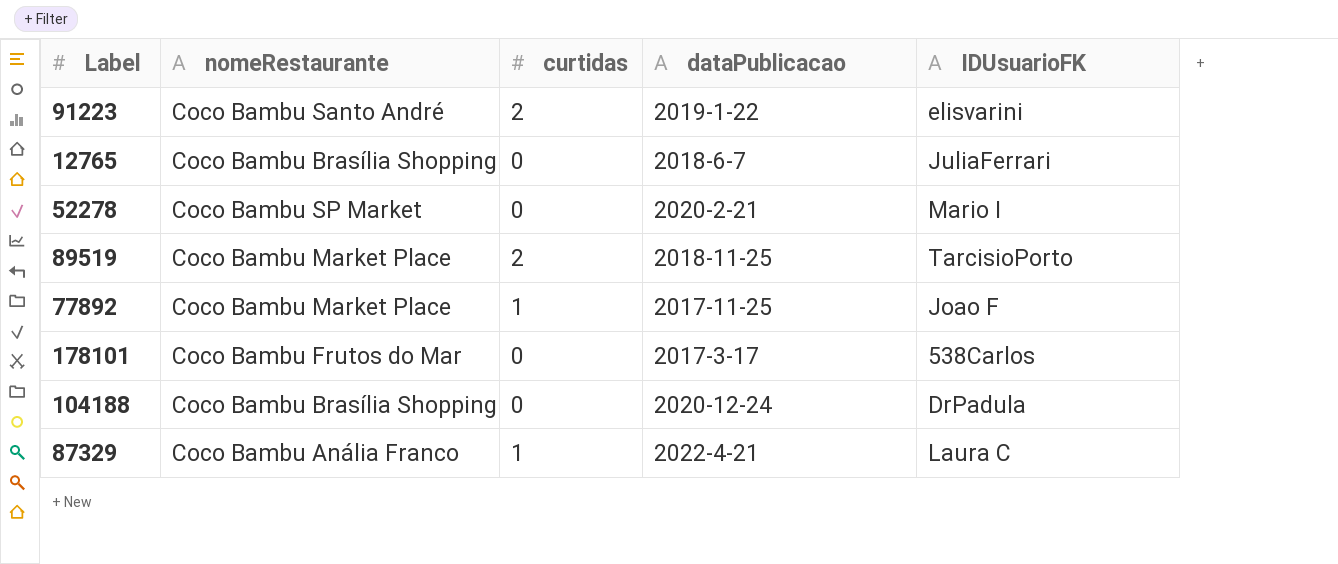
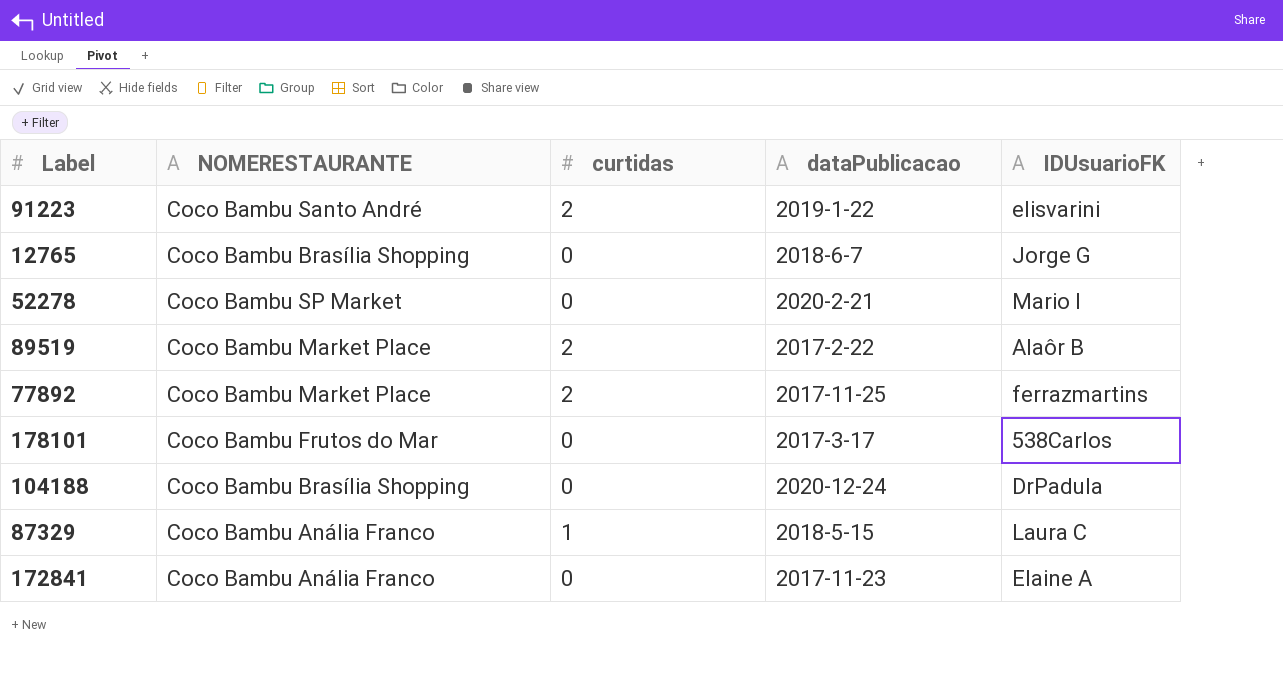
column name: nomeRestaurante -> NOMERESTAURANTE
12765 | IDUsuarioFK: JuliaFerrari -> Jorge G
89519 | dataPublicacao: 2018-11-25 -> 2017-2-22
89519 | IDUsuarioFK: TarcisioPorto -> Alaôr B
77892 | curtidas: 1 -> 2
77892 | IDUsuarioFK: Joao F -> ferrazmartins
87329 | dataPublicacao: 2022-4-21 -> 2018-5-15
row 172841: none -> Coco Bambu Anália Franco | 0 | 2017-11-23 | Elaine A

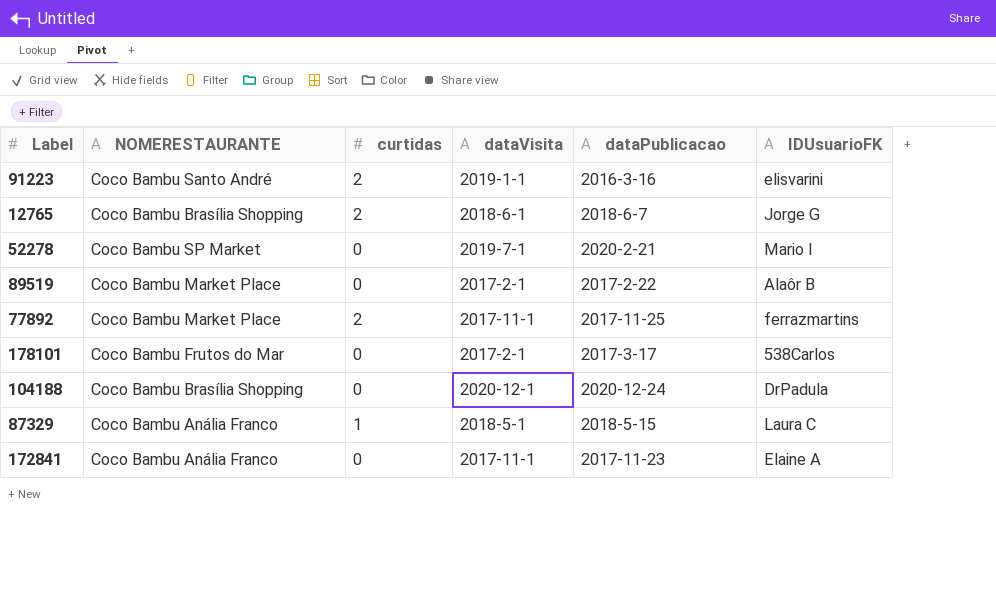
column dataVisita | position: none -> 4
91223 | dataPublicacao: 2019-1-22 -> 2016-3-16
12765 | curtidas: 0 -> 2
89519 | curtidas: 2 -> 0

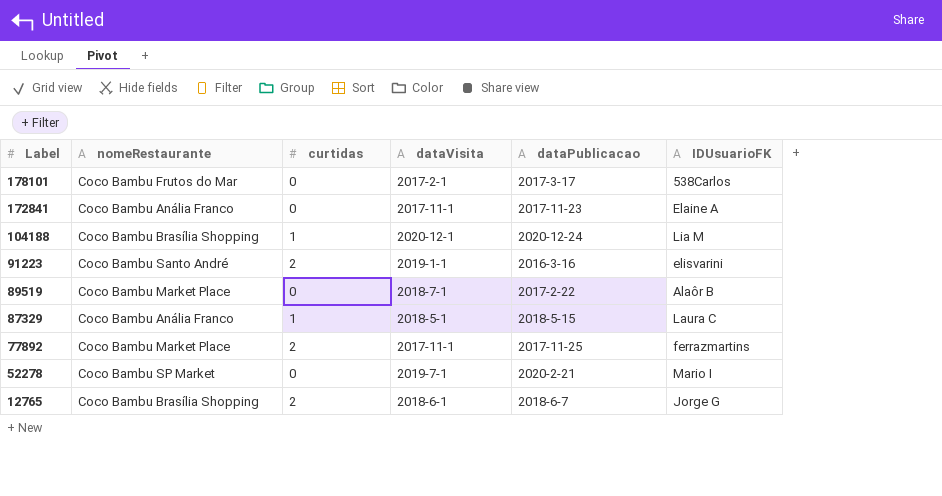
row order: none -> Label descending
column name: NOMERESTAURANTE -> nomeRestaurante
104188 | curtidas: 0 -> 1
104188 | IDUsuarioFK: DrPadula -> Lia M
89519 | dataVisita: 2017-2-1 -> 2018-7-1

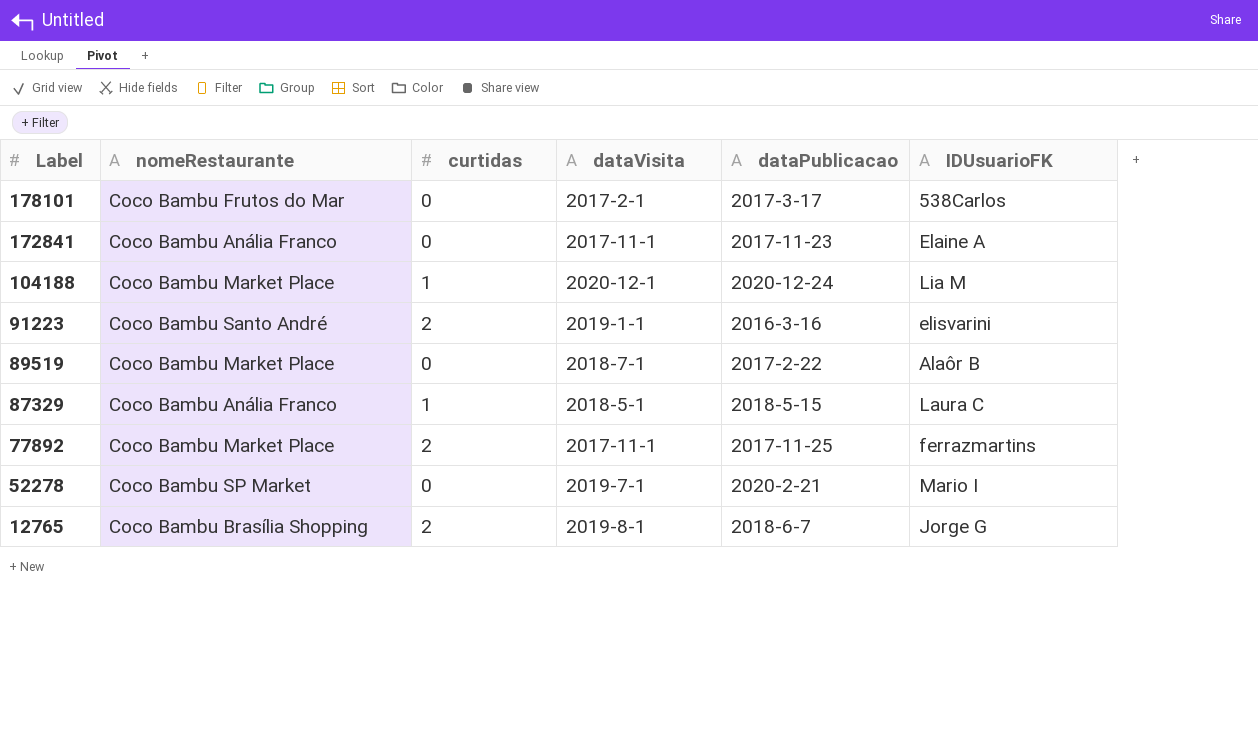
104188 | nomeRestaurante: Coco Bambu Brasília Shopping -> Coco Bambu Market Place
12765 | dataVisita: 2018-6-1 -> 2019-8-1

